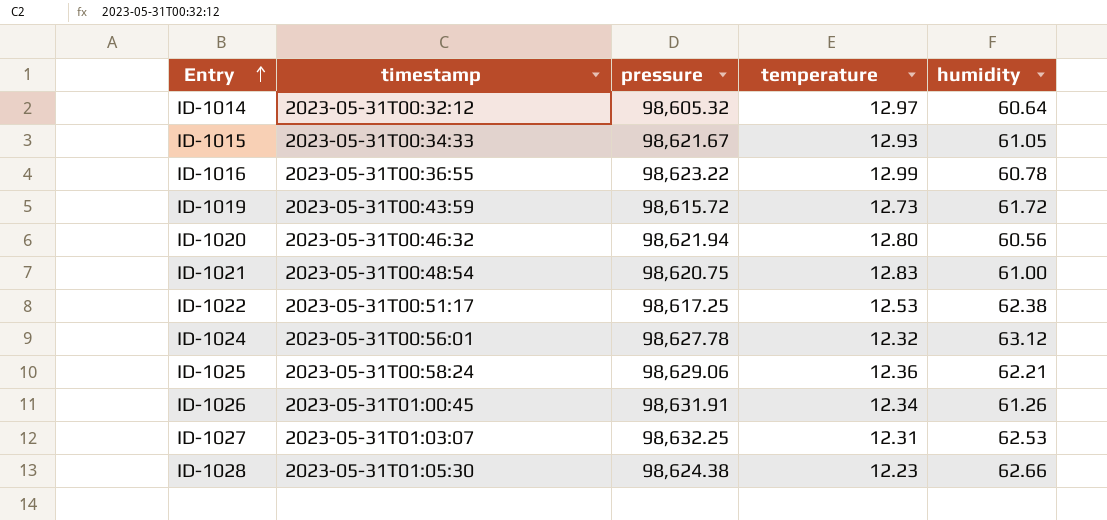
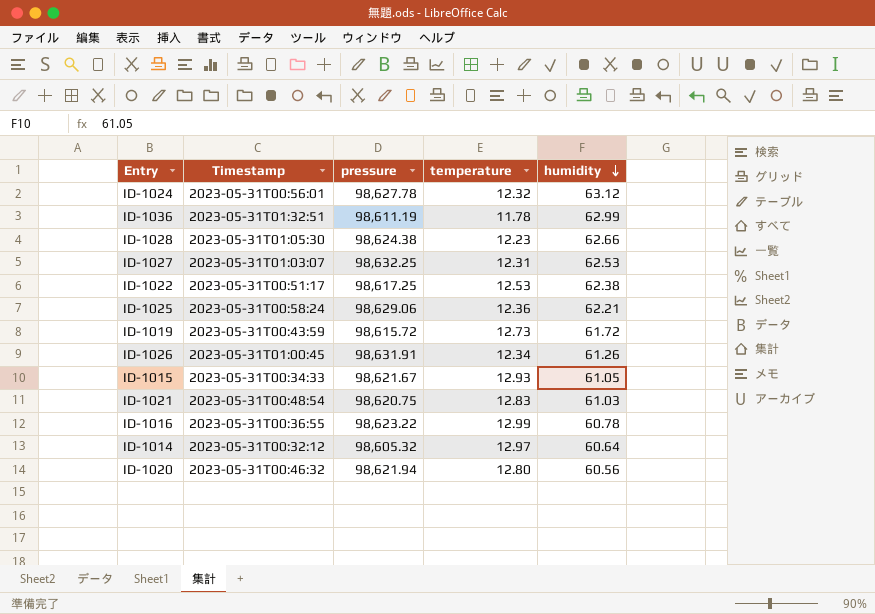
row order: Entry ascending -> humidity descending
column name: timestamp -> Timestamp
row ID-1036: none -> 2023-05-31T01:32:51 | 98,611.19 | 11.78 | 62.99
ID-1021 | humidity: 61.00 -> 61.03

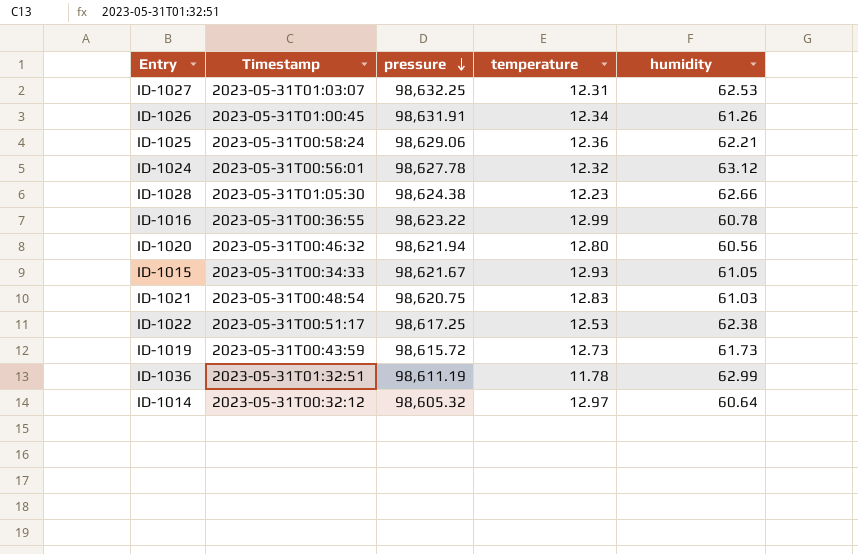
row order: humidity descending -> pressure descending
ID-1019 | humidity: 61.72 -> 61.73

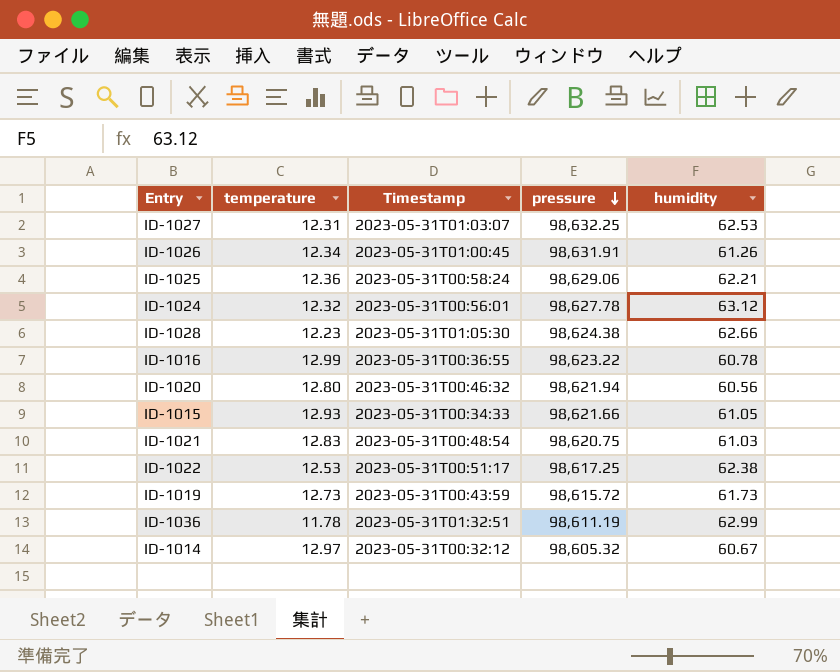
column temperature | position: 4 -> 2
ID-1015 | pressure: 98,621.67 -> 98,621.66
ID-1014 | humidity: 60.64 -> 60.67

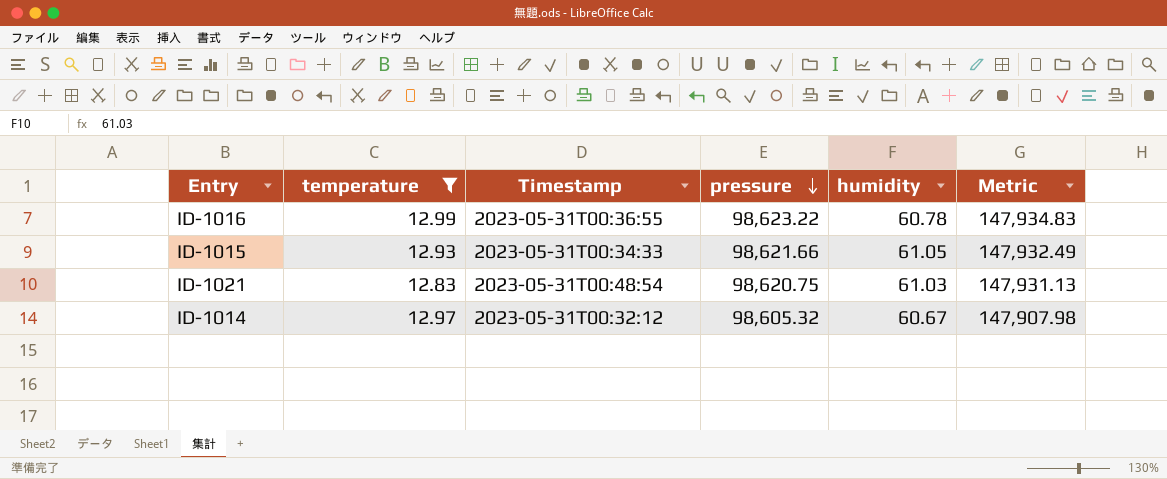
filter: none -> temperature >= 12.83
column Metric | formula: none -> [pressure] * 1.5

